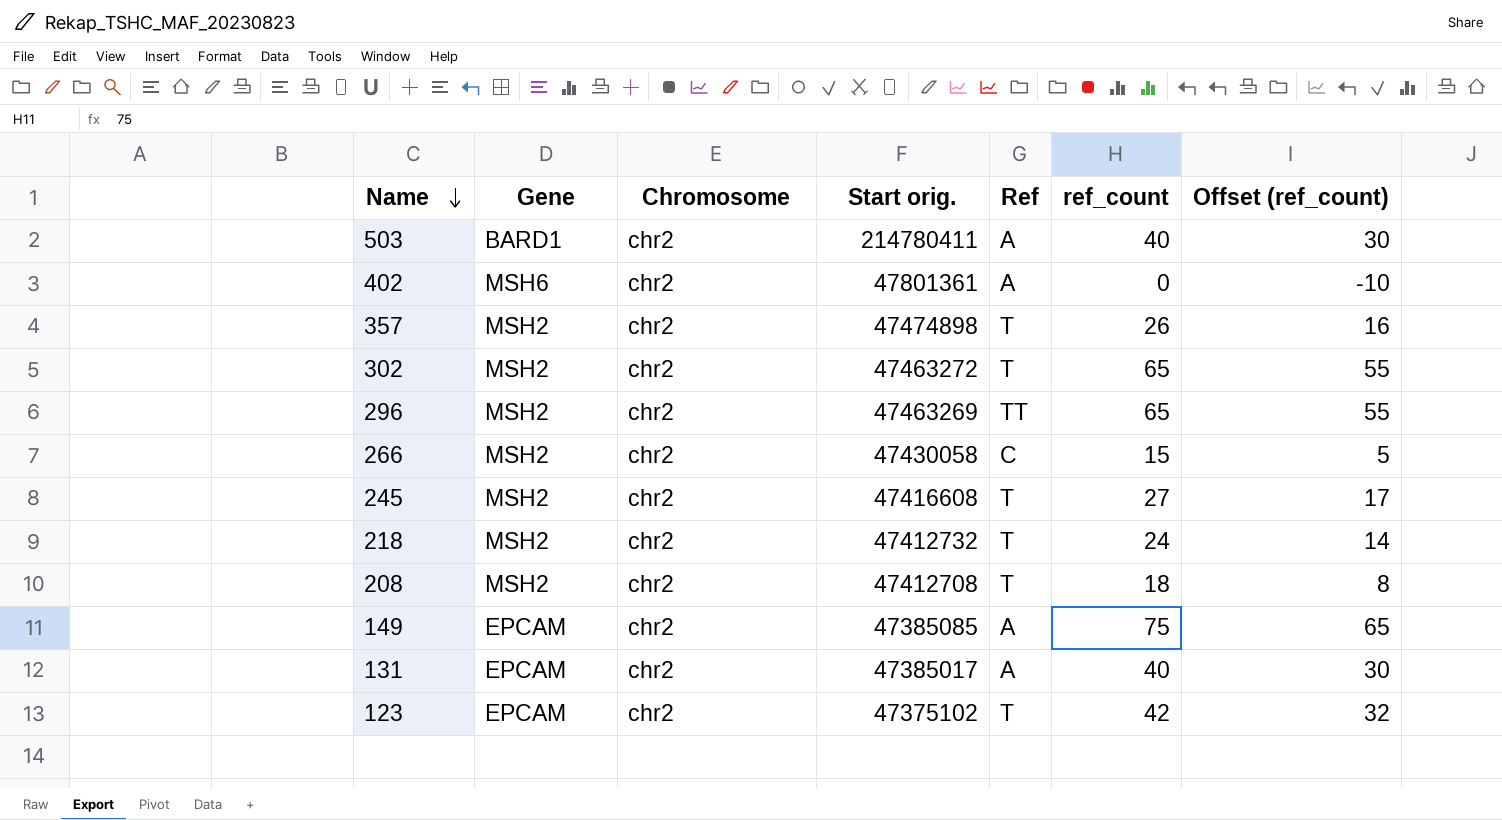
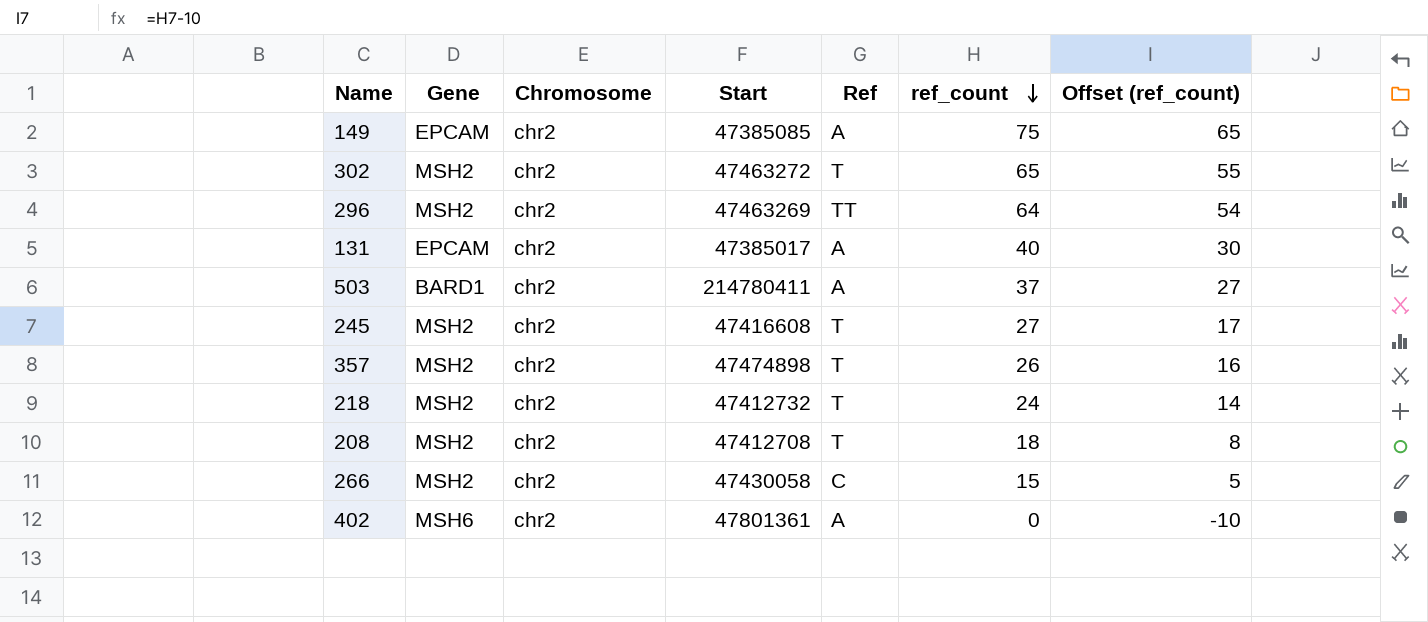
row order: Name descending -> ref_count descending
column name: Start orig. -> Start
row 123: EPCAM | chr2 | 47375102 | T | 42 | 32 -> none
296 | ref_count: 65 -> 64
296 | Offset (ref_count): 55 -> 54
503 | ref_count: 40 -> 37
503 | Offset (ref_count): 30 -> 27

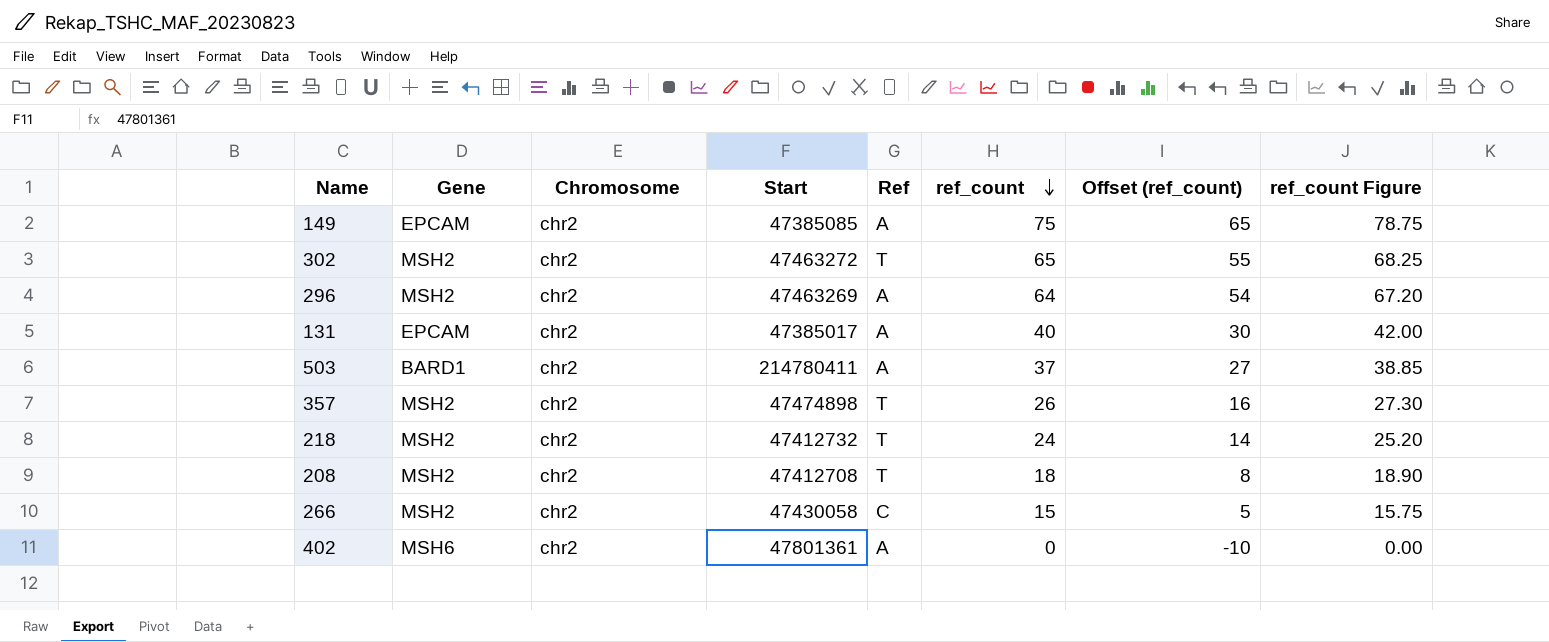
column ref_count Figure | formula: none -> [ref_count] * 1.05
row 245: MSH2 | chr2 | 47416608 | T | 27 | 17 -> none
296 | Ref: TT -> A

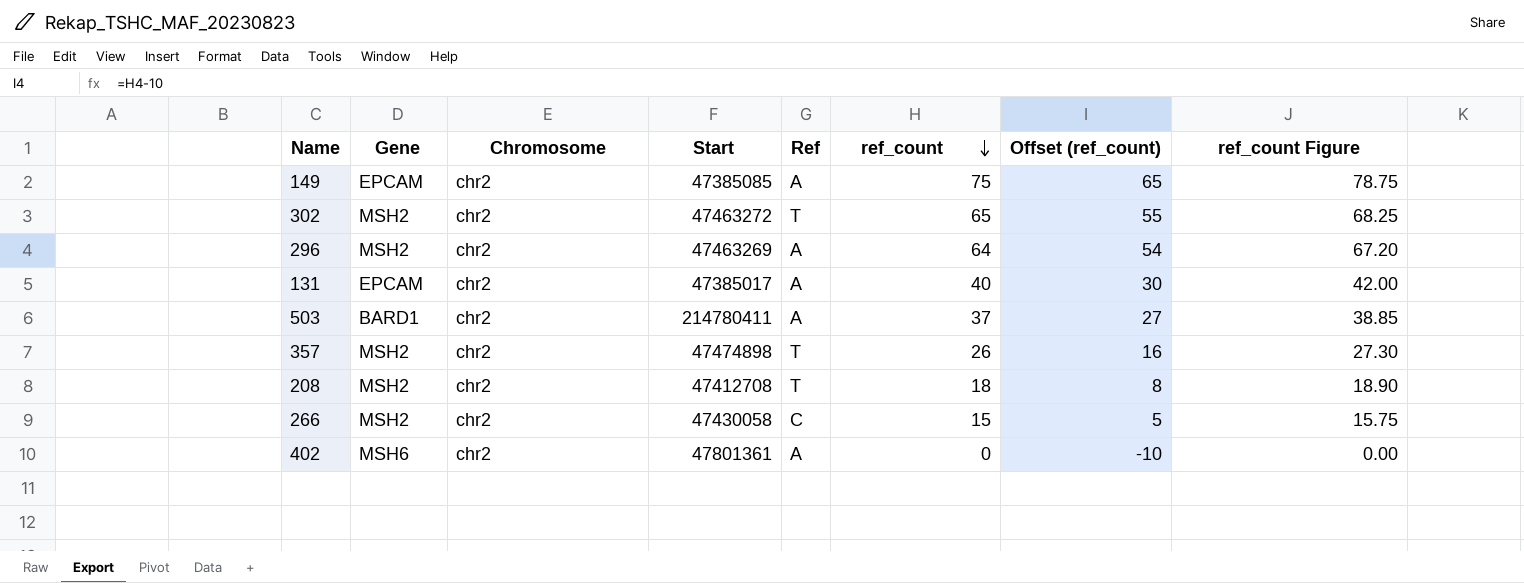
row 218: MSH2 | chr2 | 47412732 | T | 24 | 14 | 25.20 -> none

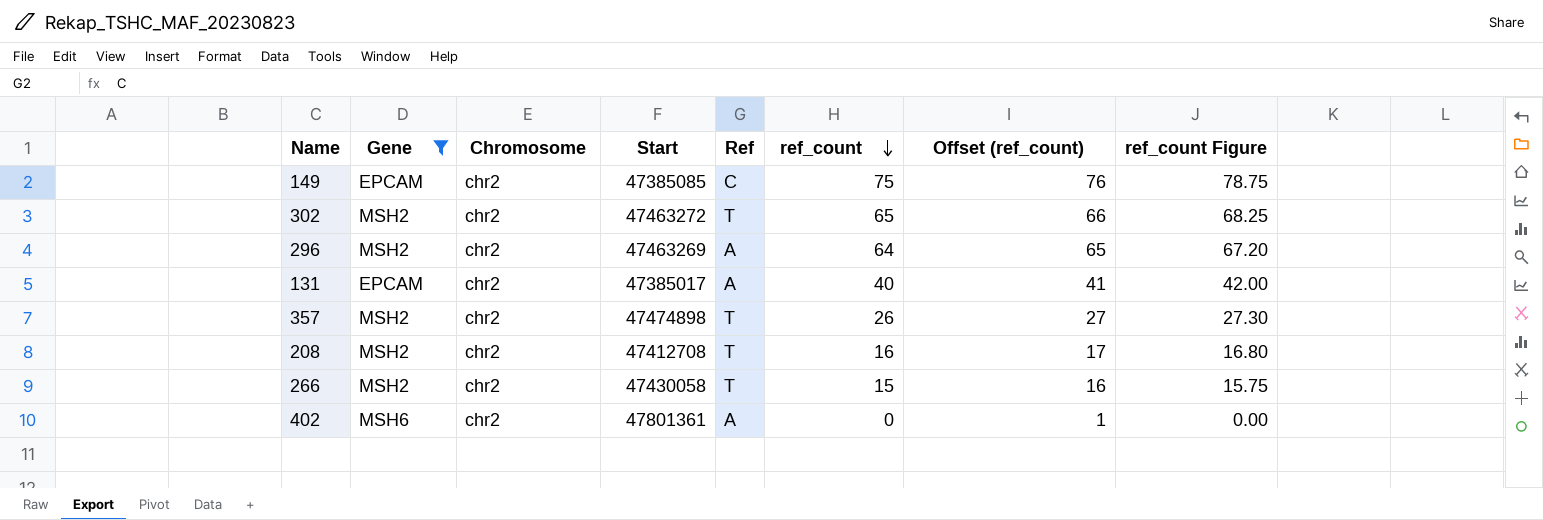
filter: none -> Gene != BARD1
column Offset (ref_count) | formula: [ref_count] - 10 -> [ref_count] + 1
149 | Ref: A -> C
208 | ref_count: 18 -> 16
208 | ref_count Figure: 18.90 -> 16.80
266 | Ref: C -> T

